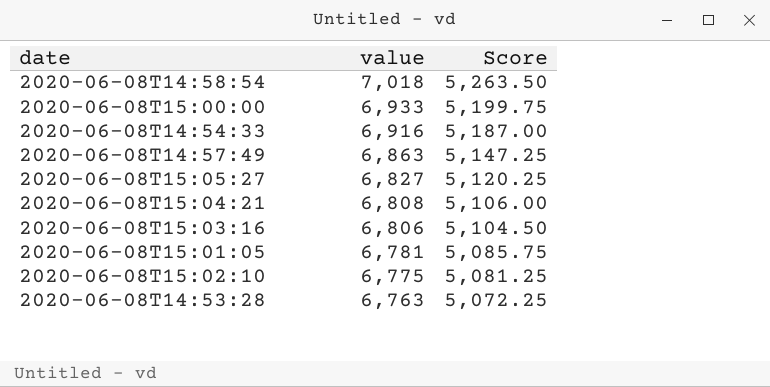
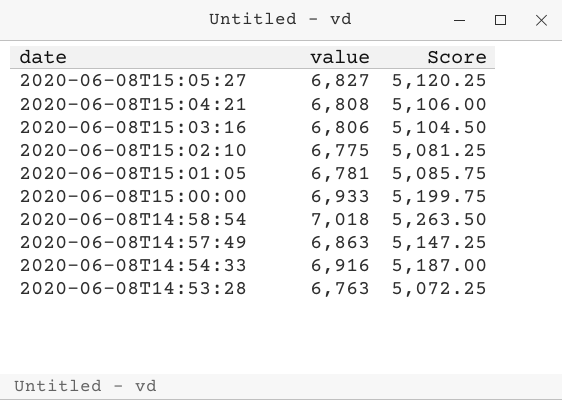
row order: value descending -> date descending

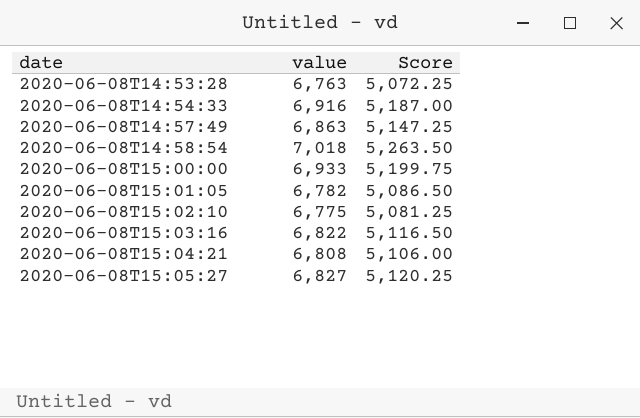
row order: date descending -> date ascending
2020-06-08T15:01:05 | value: 6,781 -> 6,782
2020-06-08T15:01:05 | Score: 5,085.75 -> 5,086.50
2020-06-08T15:03:16 | value: 6,806 -> 6,822
2020-06-08T15:03:16 | Score: 5,104.50 -> 5,116.50

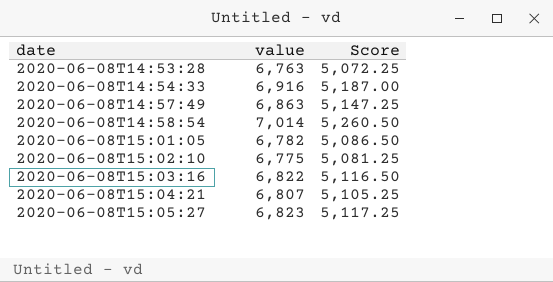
row 2020-06-08T15:00:00: 6,933 | 5,199.75 -> none
2020-06-08T14:58:54 | value: 7,018 -> 7,014
2020-06-08T14:58:54 | Score: 5,263.50 -> 5,260.50
2020-06-08T15:04:21 | value: 6,808 -> 6,807
2020-06-08T15:04:21 | Score: 5,106.00 -> 5,105.25
2020-06-08T15:05:27 | value: 6,827 -> 6,823
2020-06-08T15:05:27 | Score: 5,120.25 -> 5,117.25

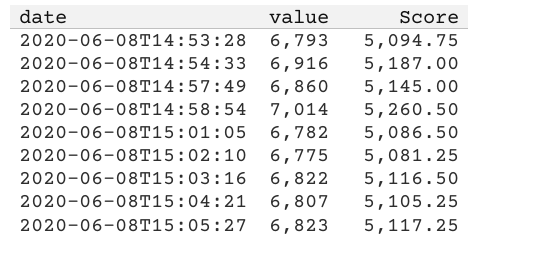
2020-06-08T14:53:28 | value: 6,763 -> 6,793
2020-06-08T14:53:28 | Score: 5,072.25 -> 5,094.75
2020-06-08T14:57:49 | value: 6,863 -> 6,860
2020-06-08T14:57:49 | Score: 5,147.25 -> 5,145.00

